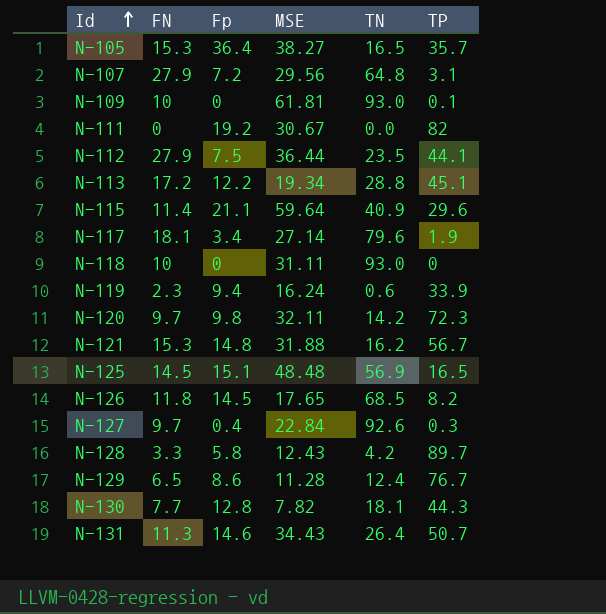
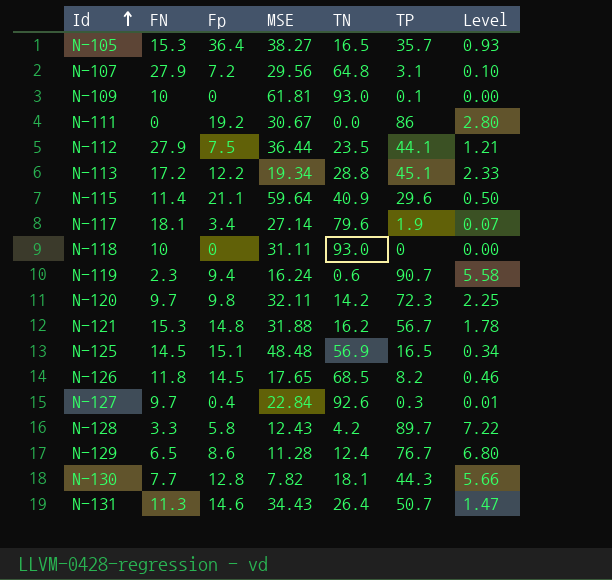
column Level | formula: none -> [TP] / [MSE]
N-111 | TP: 82 -> 86
N-119 | TP: 33.9 -> 90.7

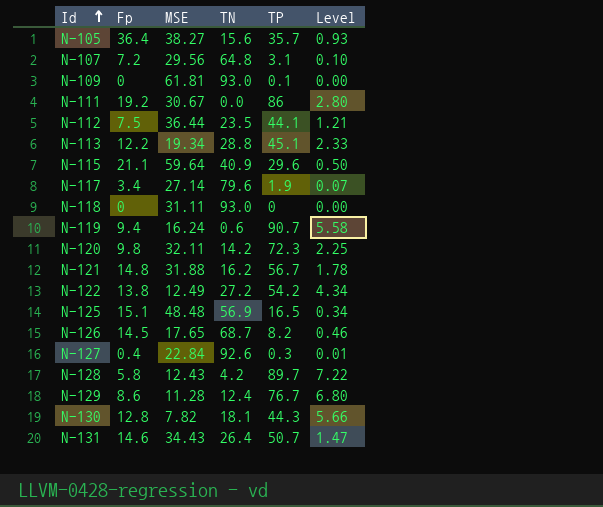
column FN | position: 2 -> none
N-105 | TN: 16.5 -> 15.6
row N-122: none -> 13.8 | 12.49 | 27.2 | 54.2 | 4.34
N-126 | TN: 68.5 -> 68.7

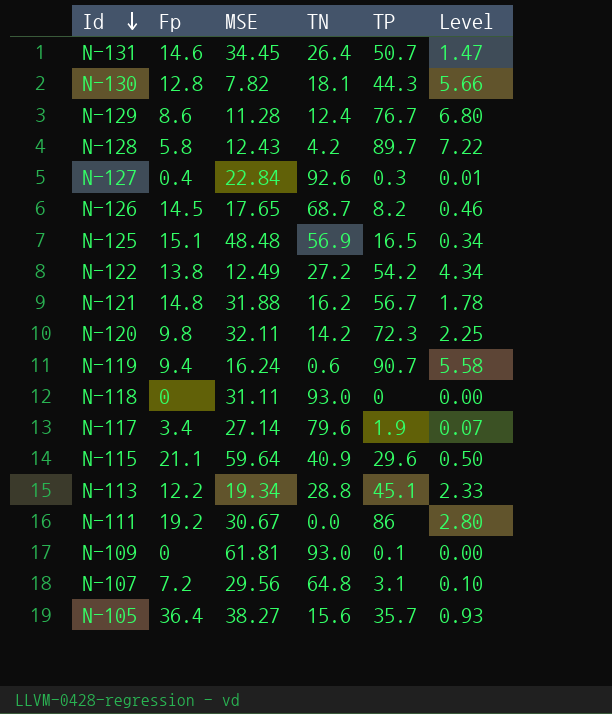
row order: Id ascending -> Id descending
row N-112: 7.5 | 36.44 | 23.5 | 44.1 | 1.21 -> none
N-131 | MSE: 34.43 -> 34.45

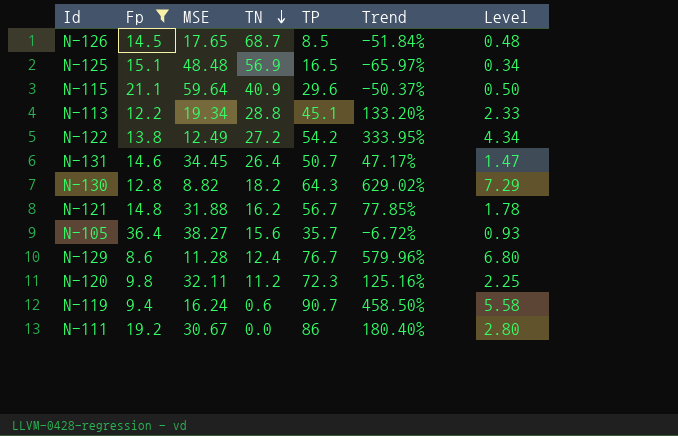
filter: none -> Fp >= 8.6
row order: Id descending -> TN descending
column Trend | formula: none -> ([TP] - [MSE]) / [MSE]
N-126 | TP: 8.2 -> 8.5
N-126 | Level: 0.46 -> 0.48
N-130 | MSE: 7.82 -> 8.82
N-130 | TN: 18.1 -> 18.2
N-130 | TP: 44.3 -> 64.3
N-130 | Level: 5.66 -> 7.29
N-120 | TN: 14.2 -> 11.2

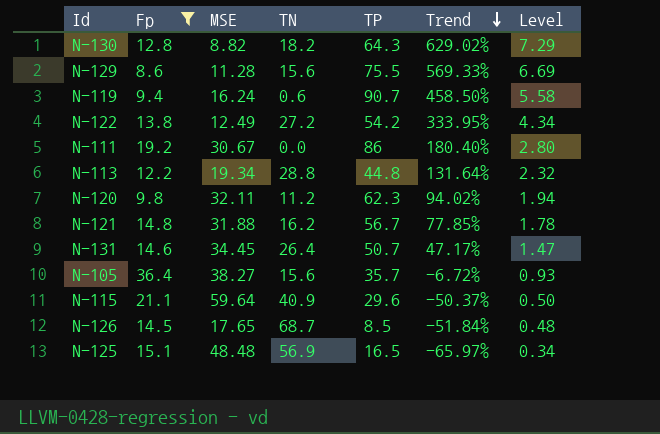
row order: TN descending -> Trend descending
N-129 | TN: 12.4 -> 15.6
N-129 | TP: 76.7 -> 75.5
N-129 | Trend: 579.96% -> 569.33%
N-129 | Level: 6.80 -> 6.69
N-113 | TP: 45.1 -> 44.8
N-113 | Trend: 133.20% -> 131.64%
N-113 | Level: 2.33 -> 2.32
N-120 | TP: 72.3 -> 62.3
N-120 | Trend: 125.16% -> 94.02%
N-120 | Level: 2.25 -> 1.94

